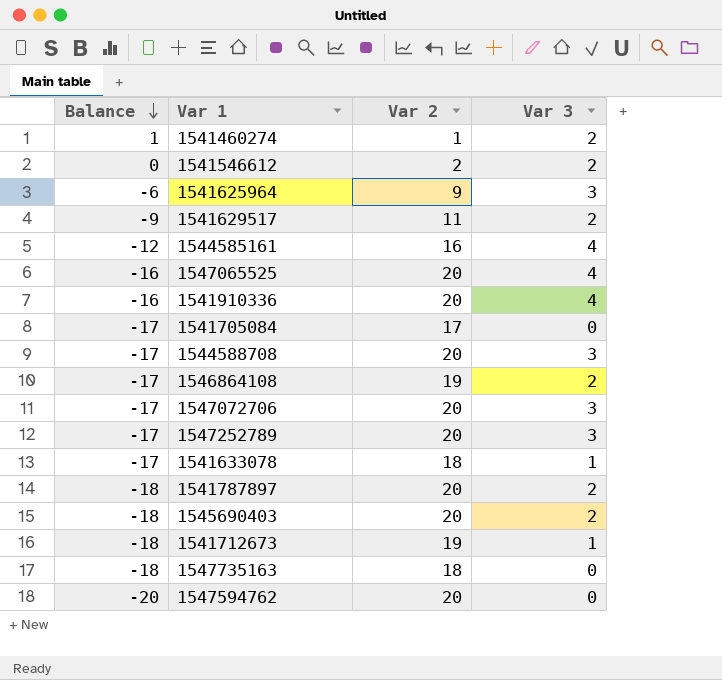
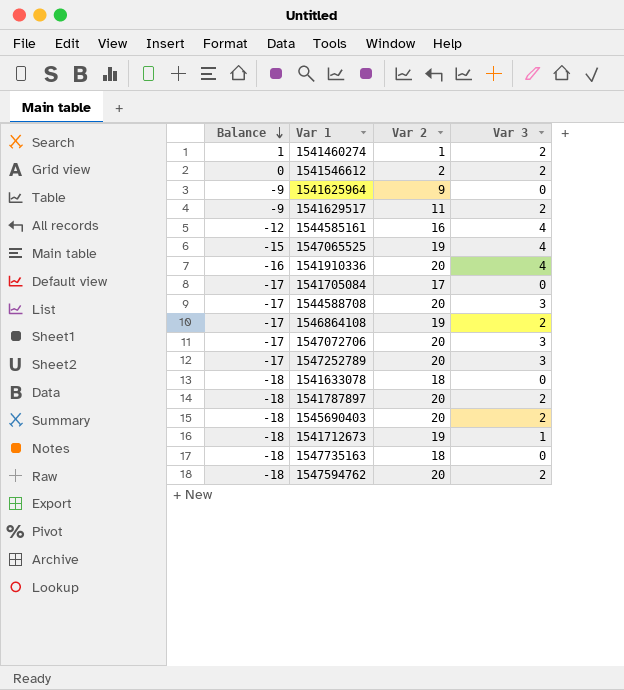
1541625964 | Balance: -6 -> -9
1541625964 | Var 3: 3 -> 0
1547065525 | Balance: -16 -> -15
1547065525 | Var 2: 20 -> 19
1541633078 | Balance: -17 -> -18
1541633078 | Var 3: 1 -> 0
1547594762 | Balance: -20 -> -18
1547594762 | Var 3: 0 -> 2

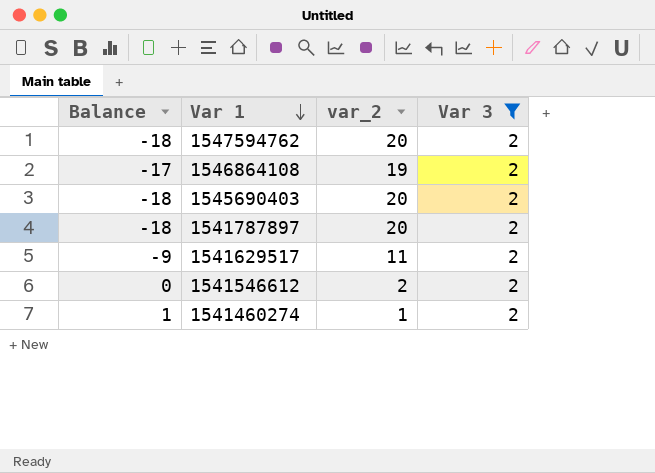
filter: none -> Var 3 = 2
row order: Balance descending -> Var 1 descending
column name: Var 2 -> var_2

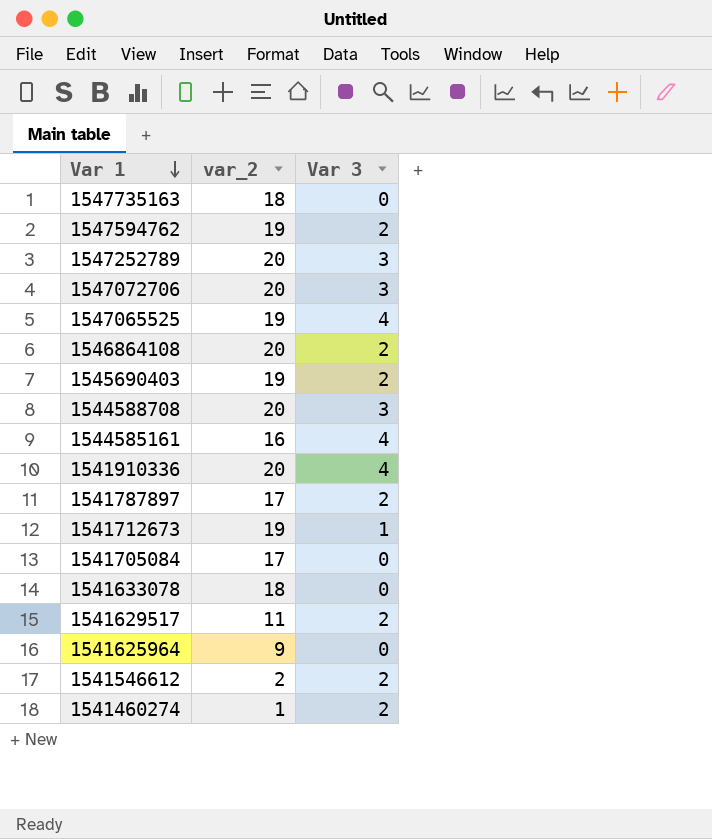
filter: Var 3 = 2 -> none
column Balance | formula: [Var 3] - [var_2] -> none
1547594762 | var_2: 20 -> 19
1546864108 | var_2: 19 -> 20
1545690403 | var_2: 20 -> 19
1541787897 | var_2: 20 -> 17

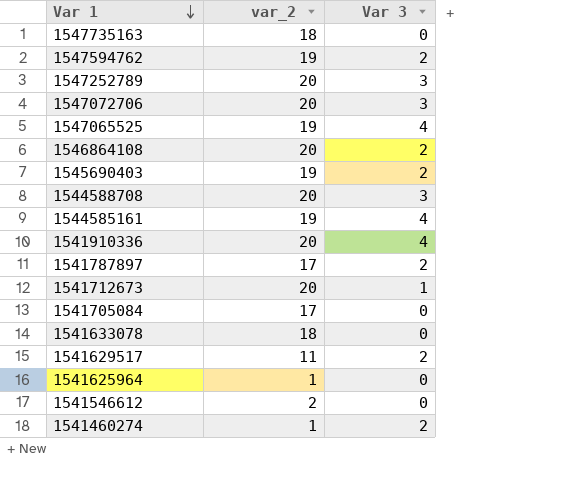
1544585161 | var_2: 16 -> 19
1541712673 | var_2: 19 -> 20
1541625964 | var_2: 9 -> 1
1541546612 | Var 3: 2 -> 0

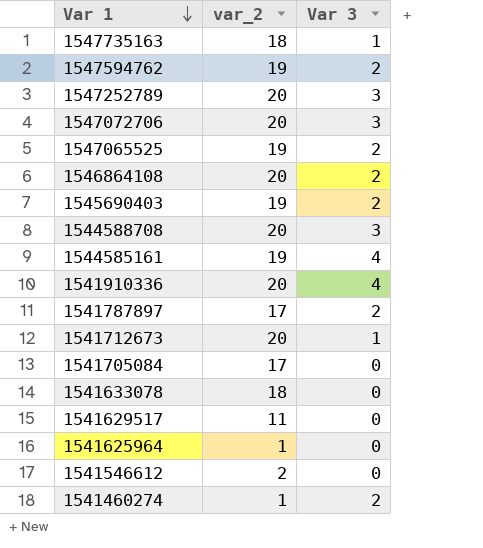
1547735163 | Var 3: 0 -> 1
1547065525 | Var 3: 4 -> 2
1541629517 | Var 3: 2 -> 0

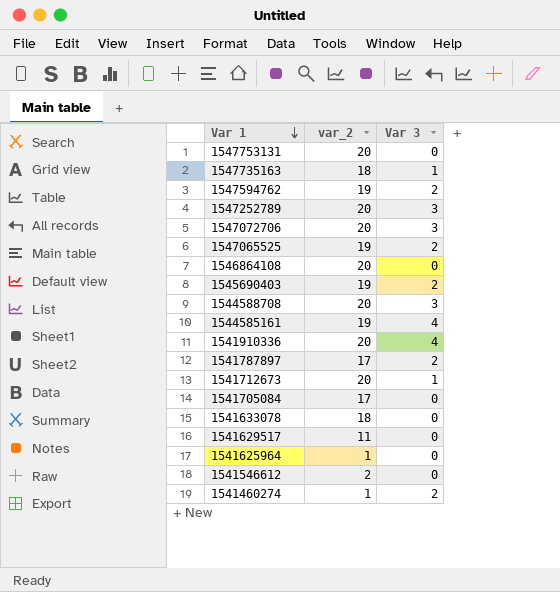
row 1547753131: none -> 20 | 0
1546864108 | Var 3: 2 -> 0

